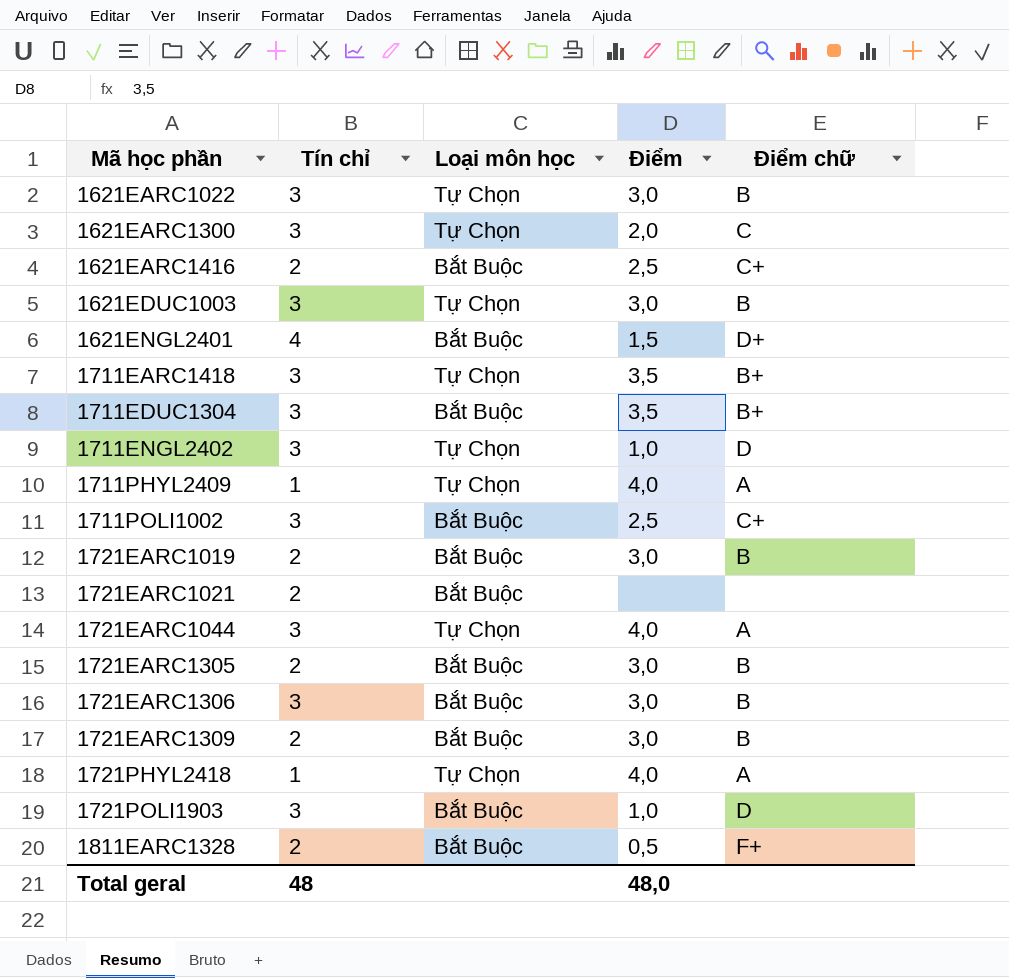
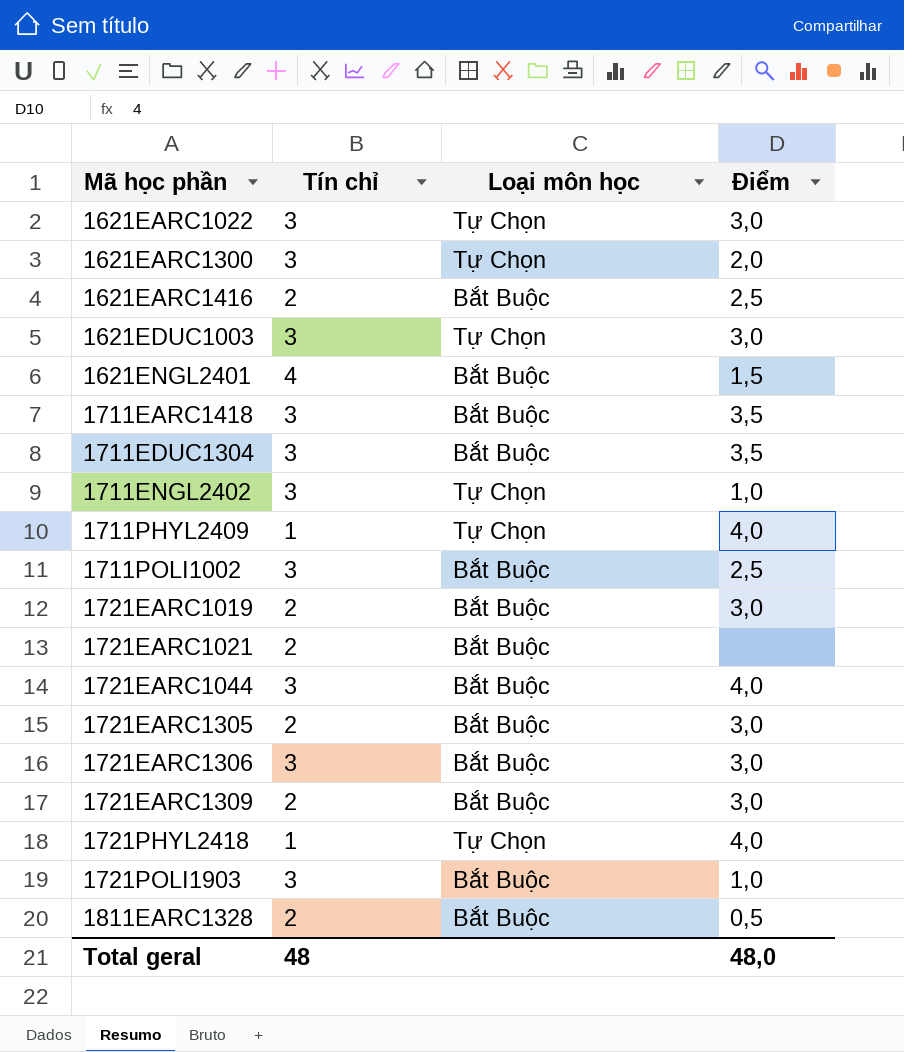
column Điểm chữ | position: 5 -> none
1711EARC1418 | Loại môn học: Tự Chọn -> Bắt Buộc
1721EARC1044 | Loại môn học: Tự Chọn -> Bắt Buộc

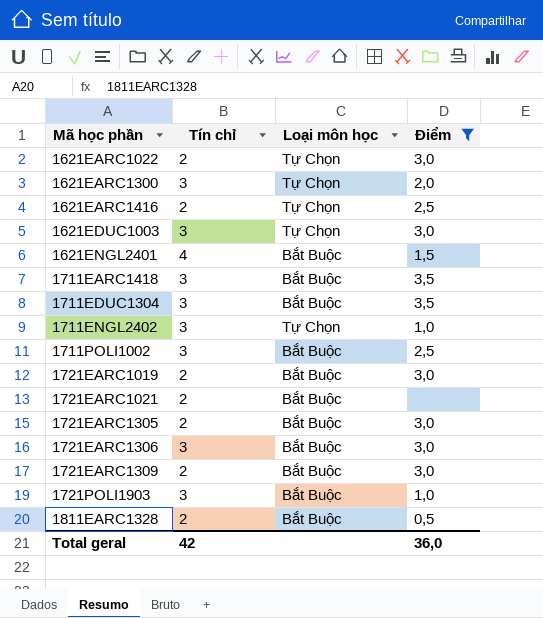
filter: none -> Điểm != 4,0
1621EARC1022 | Tín chỉ: 3 -> 2
1621EARC1416 | Loại môn học: Bắt Buộc -> Tự Chọn
Total geral | Tín chỉ: 48 -> 42
Total geral | Điểm: 48,0 -> 36,0

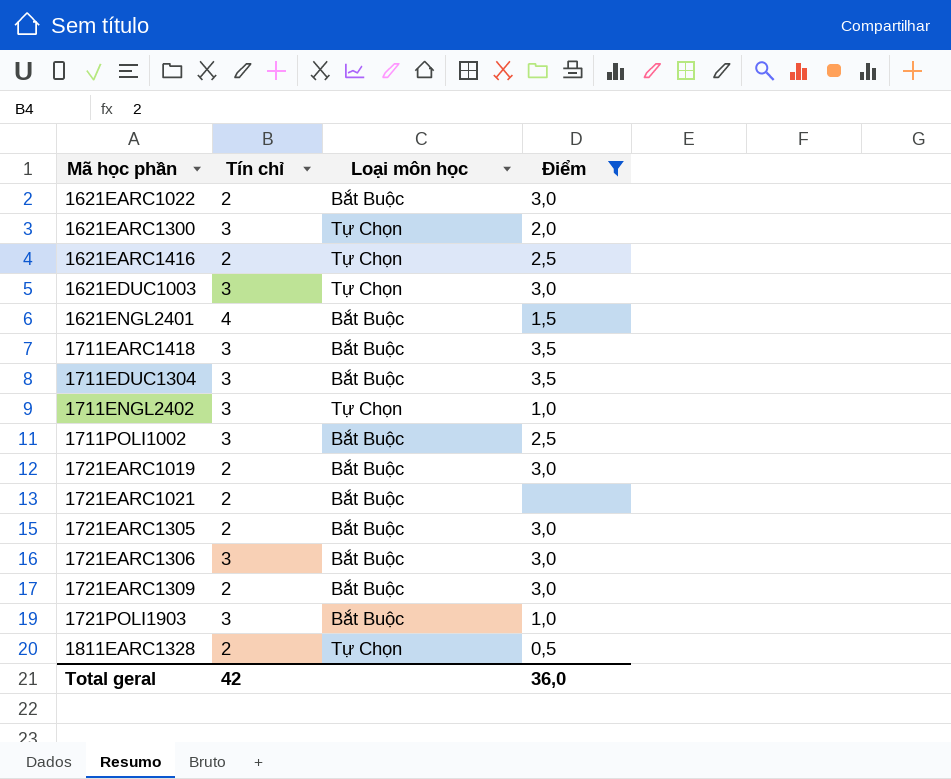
1621EARC1022 | Loại môn học: Tự Chọn -> Bắt Buộc
1811EARC1328 | Loại môn học: Bắt Buộc -> Tự Chọn

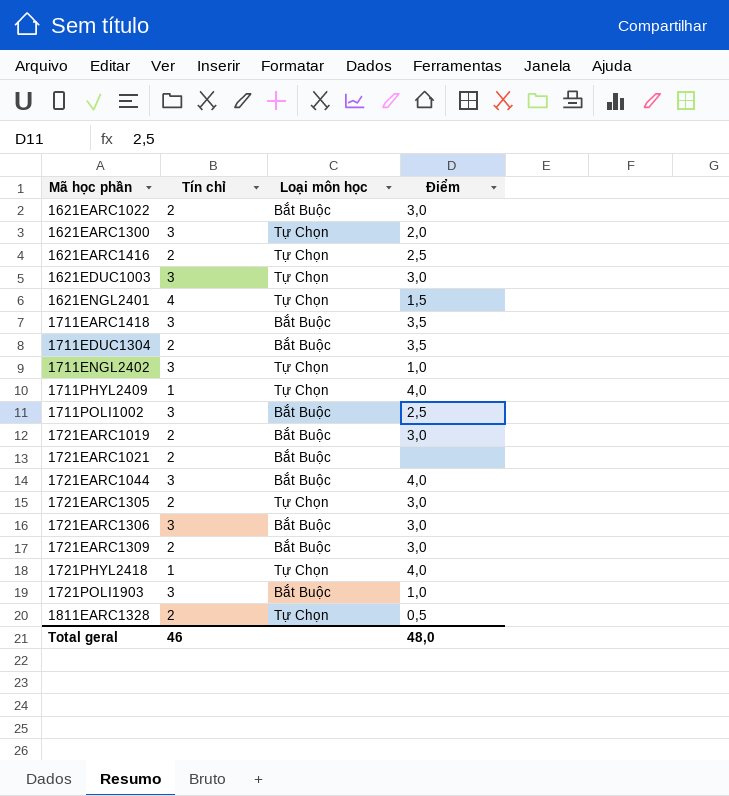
filter: Điểm != 4,0 -> none
1621ENGL2401 | Loại môn học: Bắt Buộc -> Tự Chọn
1711EDUC1304 | Tín chỉ: 3 -> 2
1721EARC1305 | Loại môn học: Bắt Buộc -> Tự Chọn
Total geral | Tín chỉ: 42 -> 46
Total geral | Điểm: 36,0 -> 48,0

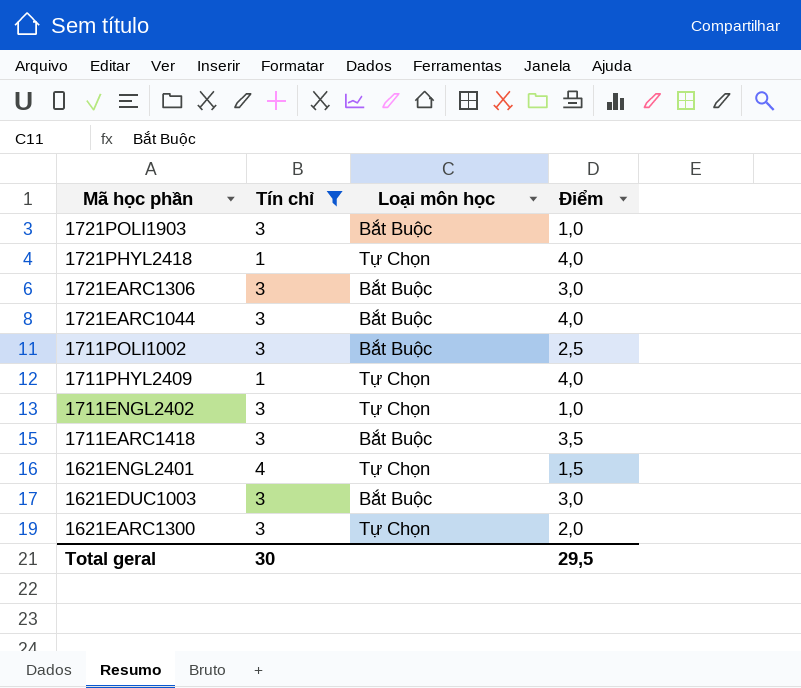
filter: none -> Tín chỉ != 2
row order: Mã học phần ascending -> Mã học phần descending
1621EDUC1003 | Loại môn học: Tự Chọn -> Bắt Buộc
Total geral | Tín chỉ: 46 -> 30
Total geral | Điểm: 48,0 -> 29,5

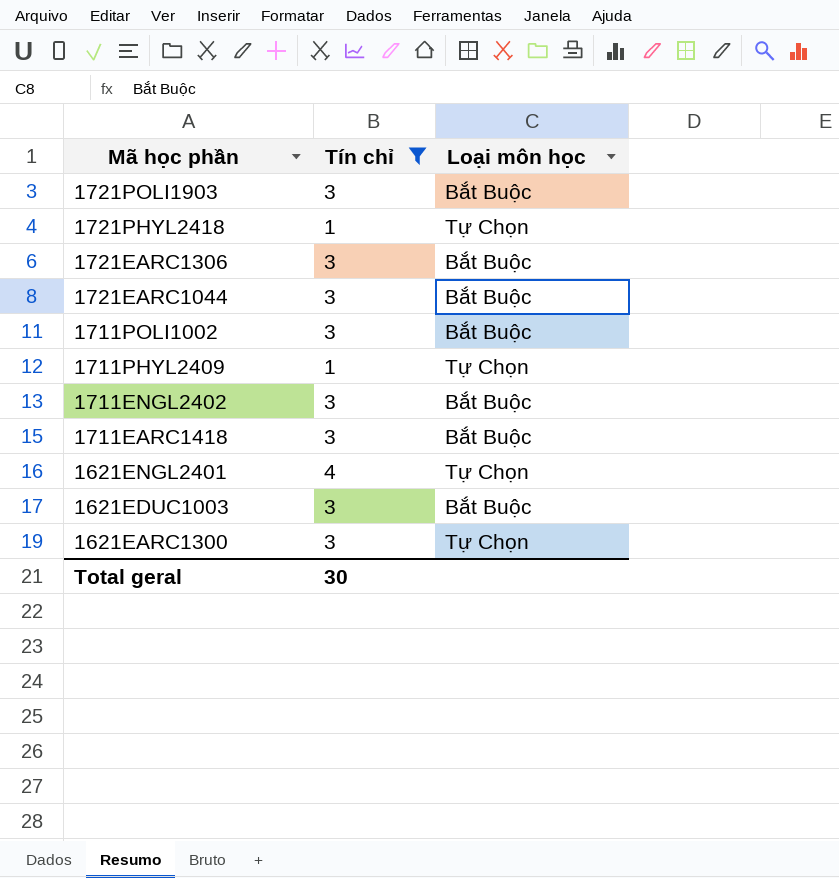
column Điểm | position: 4 -> none
1711ENGL2402 | Loại môn học: Tự Chọn -> Bắt Buộc

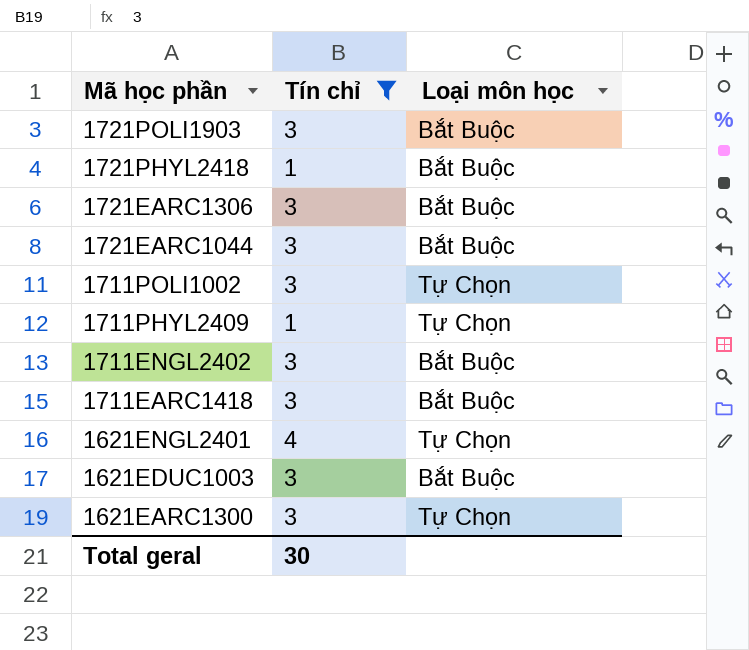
1721PHYL2418 | Loại môn học: Tự Chọn -> Bắt Buộc
1711POLI1002 | Loại môn học: Bắt Buộc -> Tự Chọn

